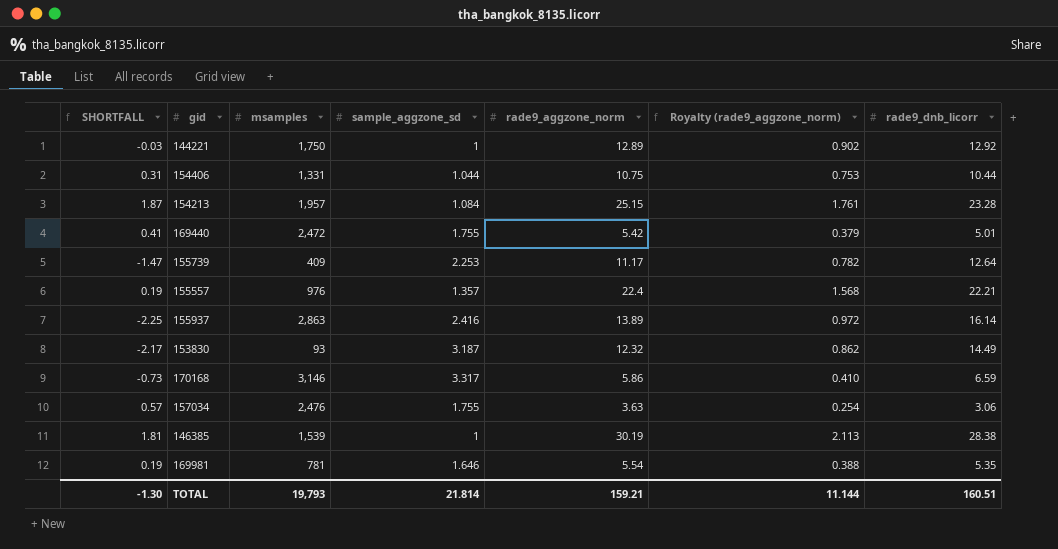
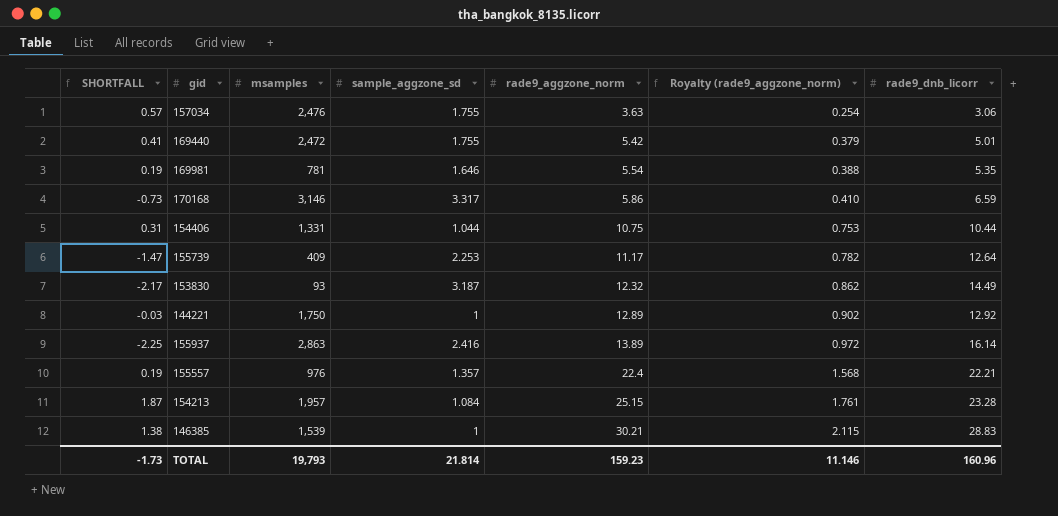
row order: none -> rade9_aggzone_norm ascending
146385 | SHORTFALL: 1.81 -> 1.38
146385 | rade9_aggzone_norm: 30.19 -> 30.21
146385 | Royalty (rade9_aggzone_norm): 2.113 -> 2.115
146385 | rade9_dnb_licorr: 28.38 -> 28.83
TOTAL | SHORTFALL: -1.30 -> -1.73
TOTAL | rade9_aggzone_norm: 159.21 -> 159.23
TOTAL | Royalty (rade9_aggzone_norm): 11.144 -> 11.146
TOTAL | rade9_dnb_licorr: 160.51 -> 160.96

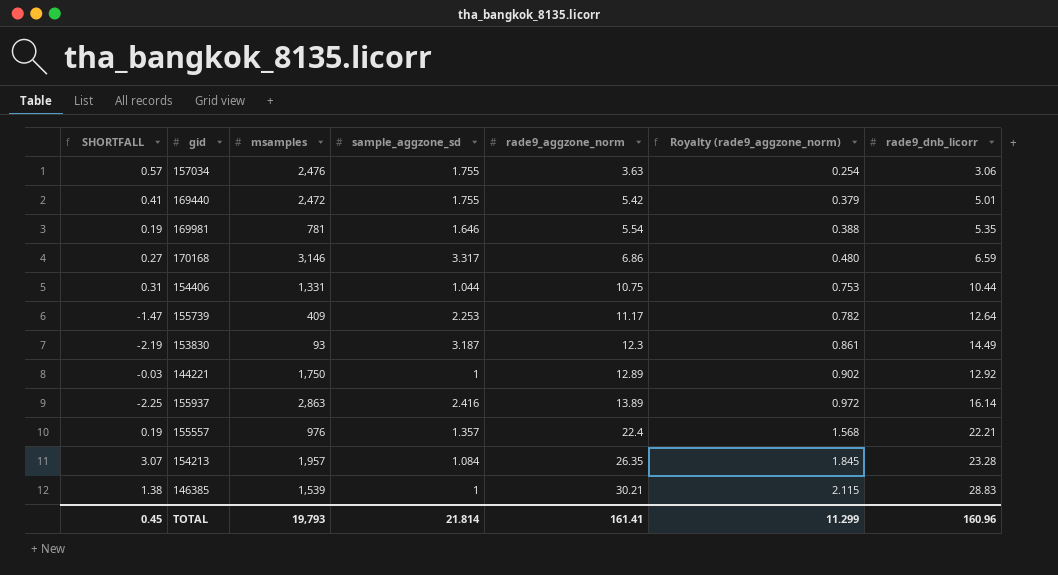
170168 | SHORTFALL: -0.73 -> 0.27
170168 | rade9_aggzone_norm: 5.86 -> 6.86
170168 | Royalty (rade9_aggzone_norm): 0.410 -> 0.480
153830 | SHORTFALL: -2.17 -> -2.19
153830 | rade9_aggzone_norm: 12.32 -> 12.3
153830 | Royalty (rade9_aggzone_norm): 0.862 -> 0.861
154213 | SHORTFALL: 1.87 -> 3.07
154213 | rade9_aggzone_norm: 25.15 -> 26.35
154213 | Royalty (rade9_aggzone_norm): 1.761 -> 1.845
TOTAL | SHORTFALL: -1.73 -> 0.45
TOTAL | rade9_aggzone_norm: 159.23 -> 161.41
TOTAL | Royalty (rade9_aggzone_norm): 11.146 -> 11.299

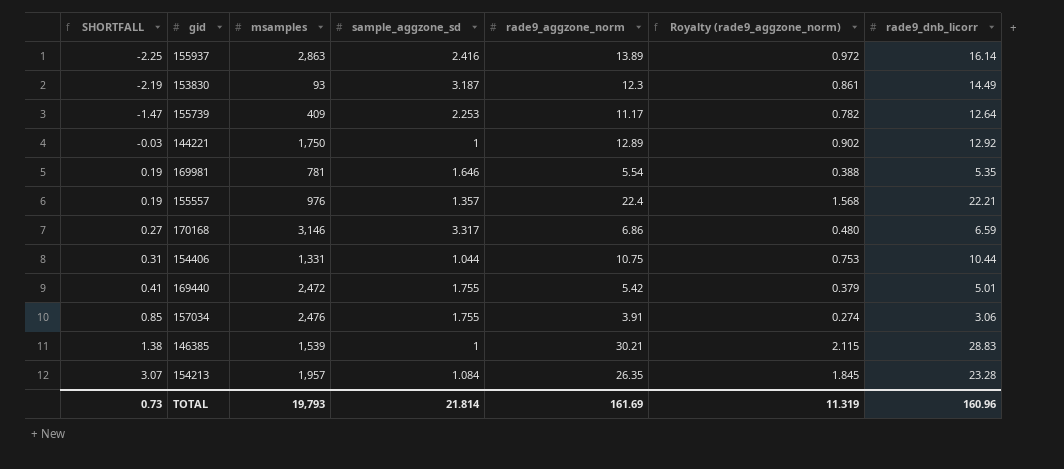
row order: rade9_aggzone_norm ascending -> SHORTFALL ascending
157034 | SHORTFALL: 0.57 -> 0.85
157034 | rade9_aggzone_norm: 3.63 -> 3.91
157034 | Royalty (rade9_aggzone_norm): 0.254 -> 0.274
TOTAL | SHORTFALL: 0.45 -> 0.73
TOTAL | rade9_aggzone_norm: 161.41 -> 161.69
TOTAL | Royalty (rade9_aggzone_norm): 11.299 -> 11.319

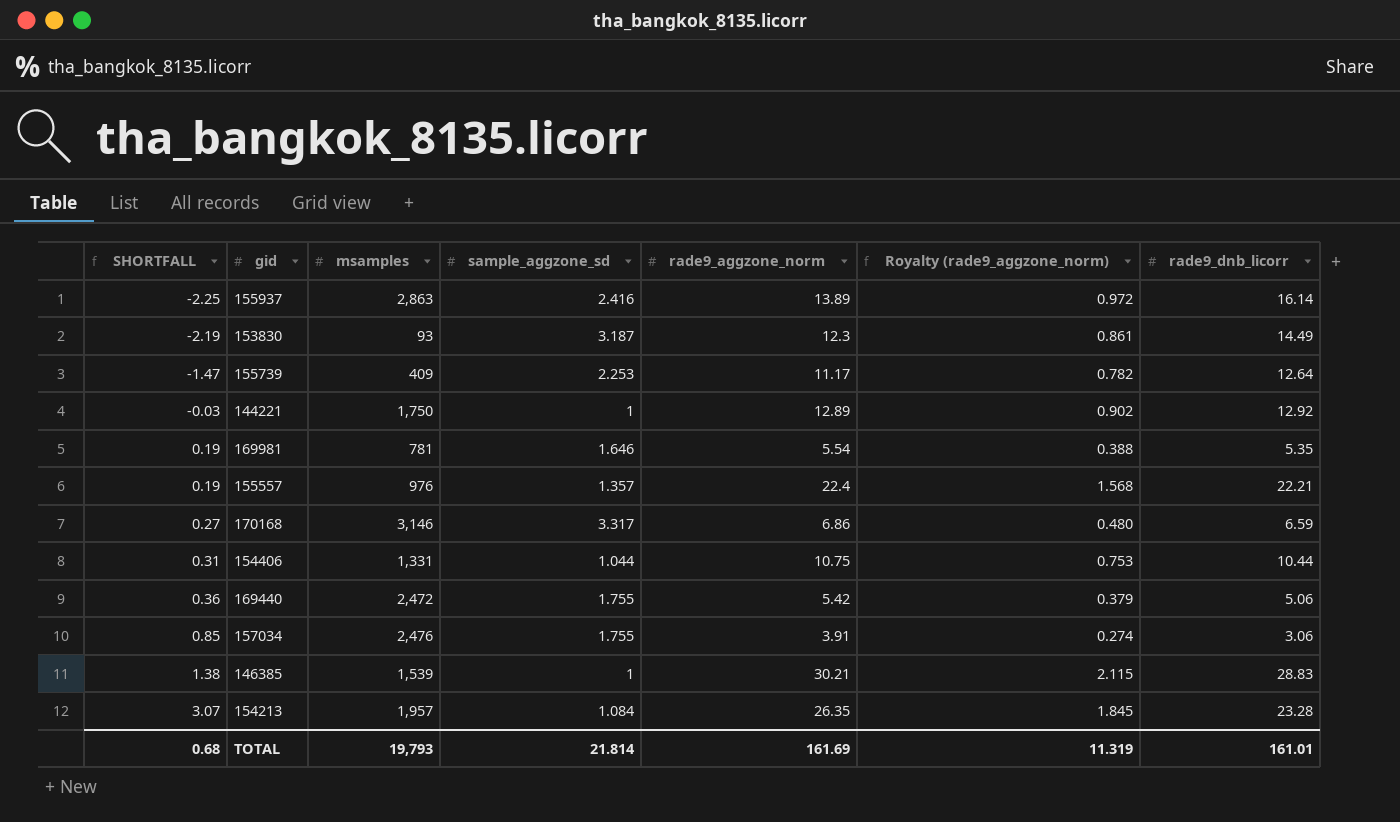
169440 | SHORTFALL: 0.41 -> 0.36
169440 | rade9_dnb_licorr: 5.01 -> 5.06
TOTAL | SHORTFALL: 0.73 -> 0.68
TOTAL | rade9_dnb_licorr: 160.96 -> 161.01

